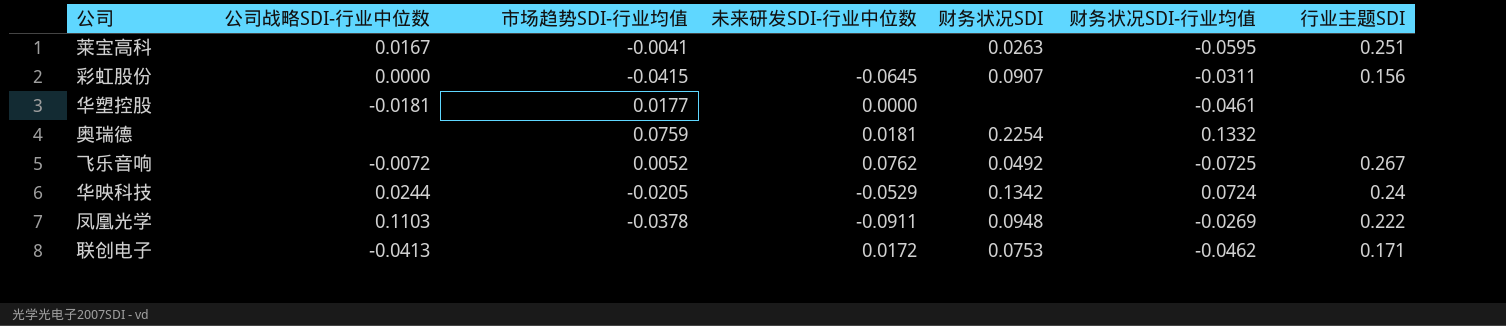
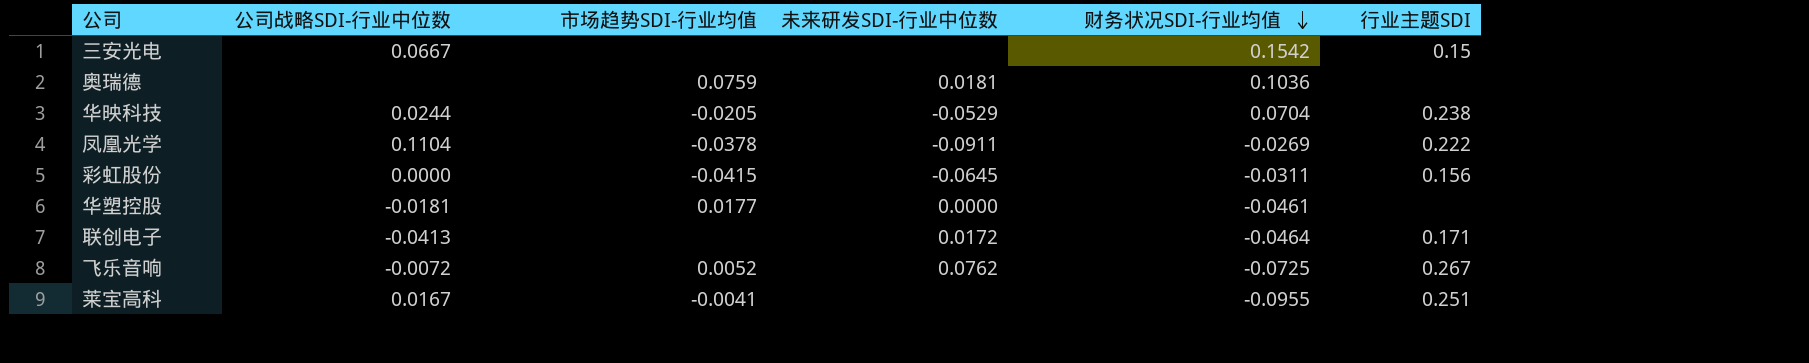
row order: none -> 财务状况SDI-行业均值 descending
column 财务状况SDI | position: 5 -> none
row 三安光电: none -> 0.0667 | none | none | 0.1542 | 0.15
奥瑞德 | 财务状况SDI-行业均值: 0.1332 -> 0.1036
华映科技 | 财务状况SDI-行业均值: 0.0724 -> 0.0704
华映科技 | 行业主题SDI: 0.24 -> 0.238
凤凰光学 | 公司战略SDI-行业中位数: 0.1103 -> 0.1104
联创电子 | 财务状况SDI-行业均值: -0.0462 -> -0.0464
莱宝高科 | 财务状况SDI-行业均值: -0.0595 -> -0.0955

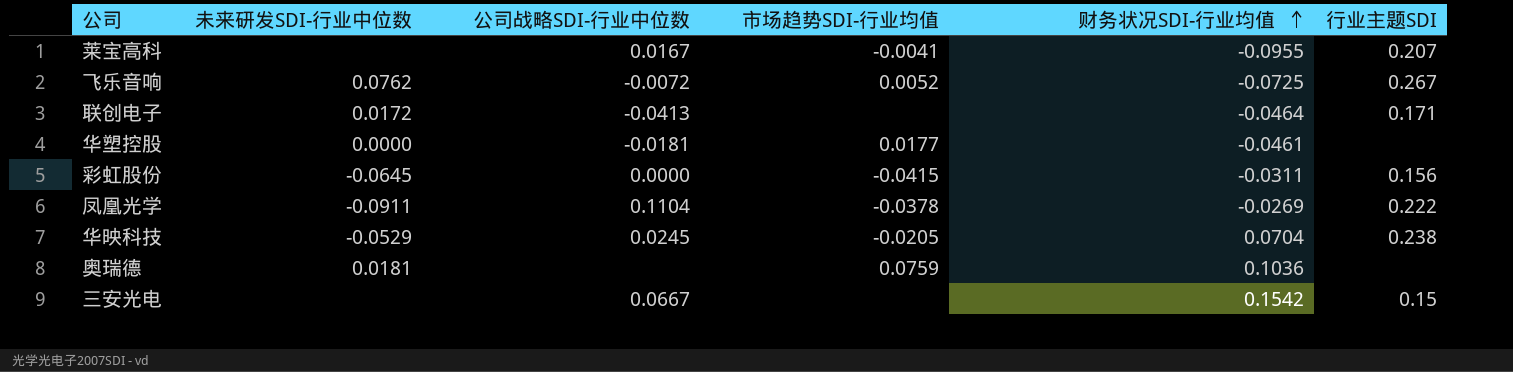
row order: 财务状况SDI-行业均值 descending -> 财务状况SDI-行业均值 ascending
column 未来研发SDI-行业中位数 | position: 4 -> 2
莱宝高科 | 行业主题SDI: 0.251 -> 0.207
华映科技 | 公司战略SDI-行业中位数: 0.0244 -> 0.0245

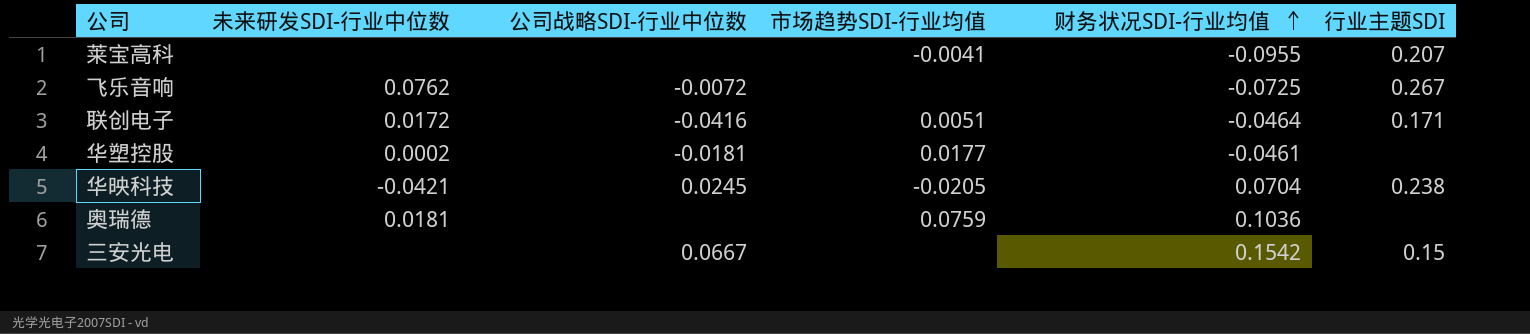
row 彩虹股份: -0.0645 | 0.0000 | -0.0415 | -0.0311 | 0.156 -> none
row 凤凰光学: -0.0911 | 0.1104 | -0.0378 | -0.0269 | 0.222 -> none
莱宝高科 | 公司战略SDI-行业中位数: 0.0167 -> none
飞乐音响 | 市场趋势SDI-行业均值: 0.0052 -> none
联创电子 | 公司战略SDI-行业中位数: -0.0413 -> -0.0416
联创电子 | 市场趋势SDI-行业均值: none -> 0.0051
华塑控股 | 未来研发SDI-行业中位数: 0.0000 -> 0.0002
华映科技 | 未来研发SDI-行业中位数: -0.0529 -> -0.0421

